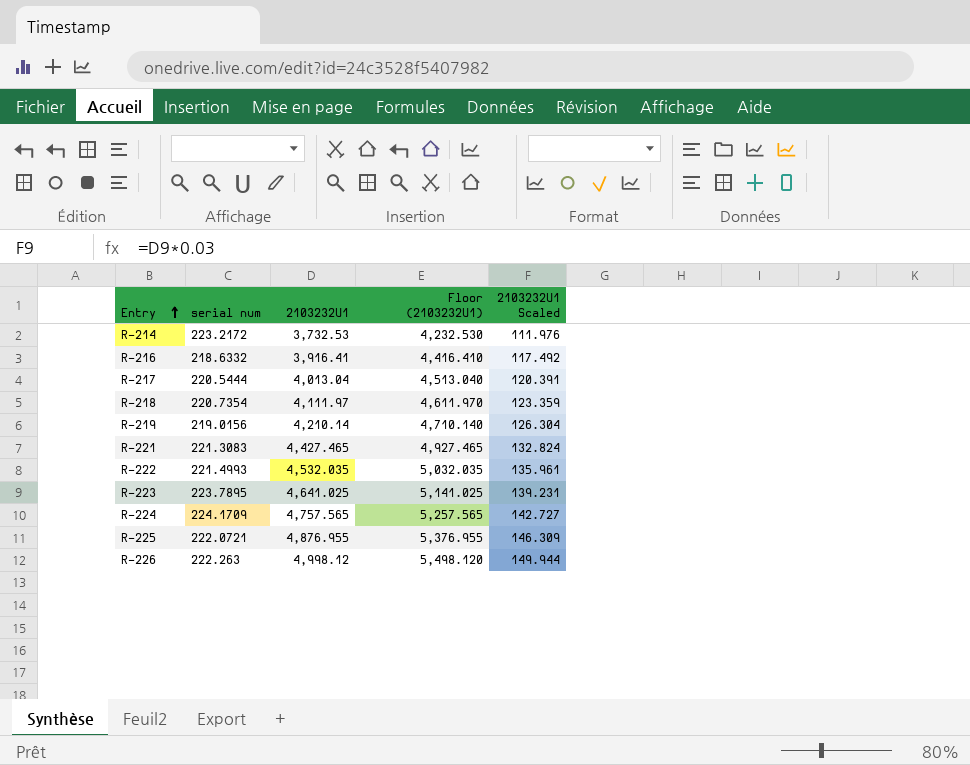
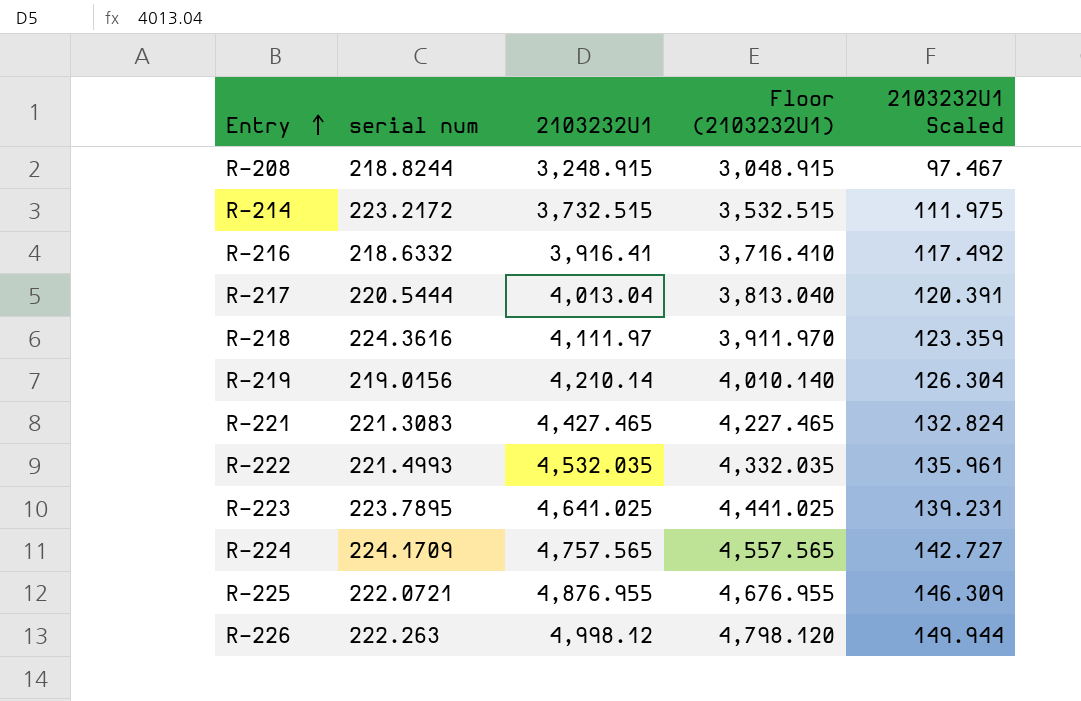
column Floor (2103232U1) | formula: [2103232U1] + 500 -> [2103232U1] - 200
row R-208: none -> 218.8244 | 3,248.915 | 3,048.915 | 97.467
R-214 | 2103232U1: 3,732.53 -> 3,732.515
R-214 | 2103232U1 Scaled: 111.976 -> 111.975
R-218 | serial num: 220.7354 -> 224.3616

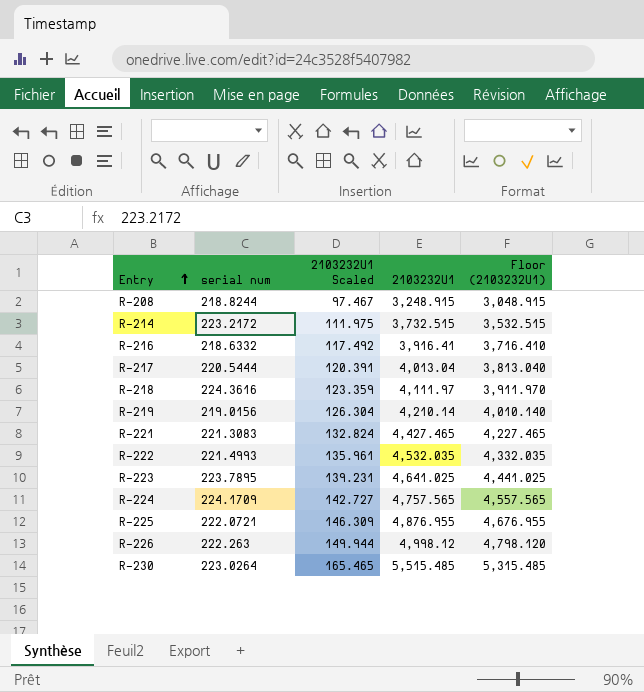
column 2103232U1 Scaled | position: 5 -> 3
row R-230: none -> 223.0264 | 165.465 | 5,515.485 | 5,315.485

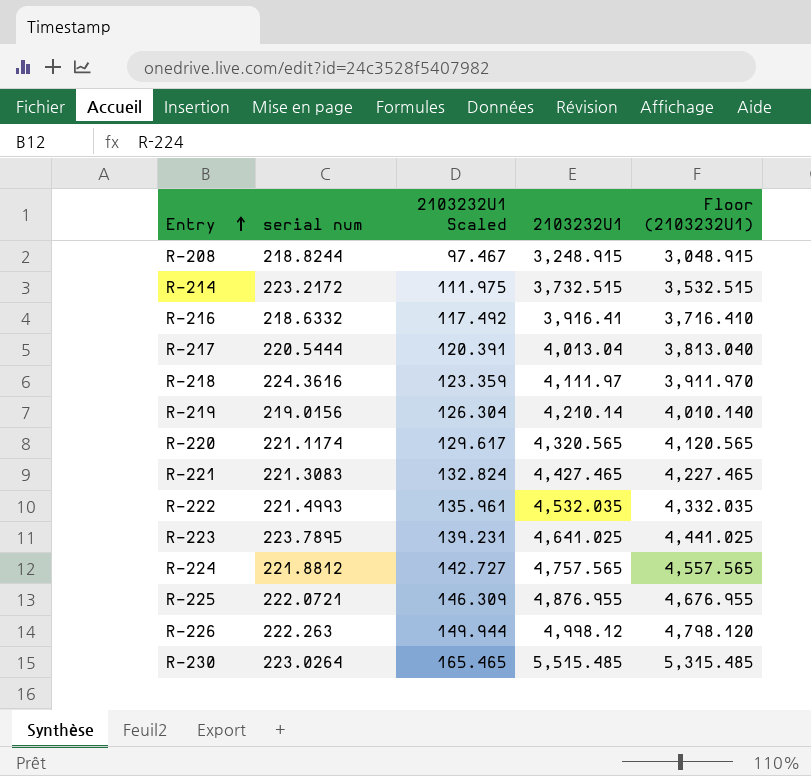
row R-220: none -> 221.1174 | 129.617 | 4,320.565 | 4,120.565
R-224 | serial num: 224.1709 -> 221.8812

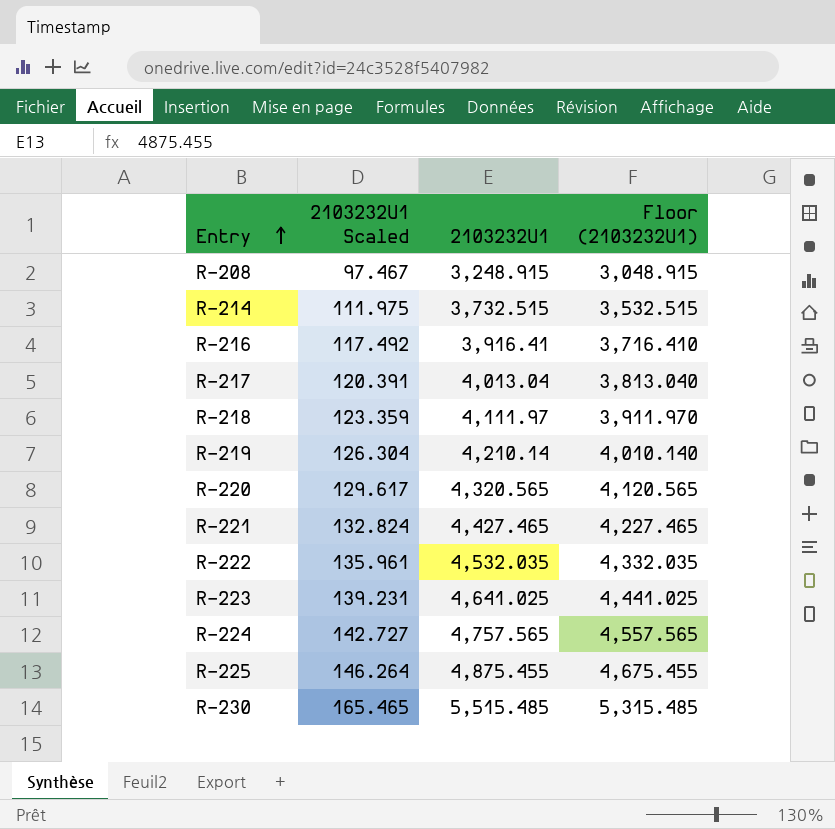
column serial num | position: 2 -> none
row R-226: 222.263 | 149.944 | 4,998.12 | 4,798.120 -> none
R-225 | 2103232U1 Scaled: 146.309 -> 146.264
R-225 | 2103232U1: 4,876.955 -> 4,875.455
R-225 | Floor (2103232U1): 4,676.955 -> 4,675.455

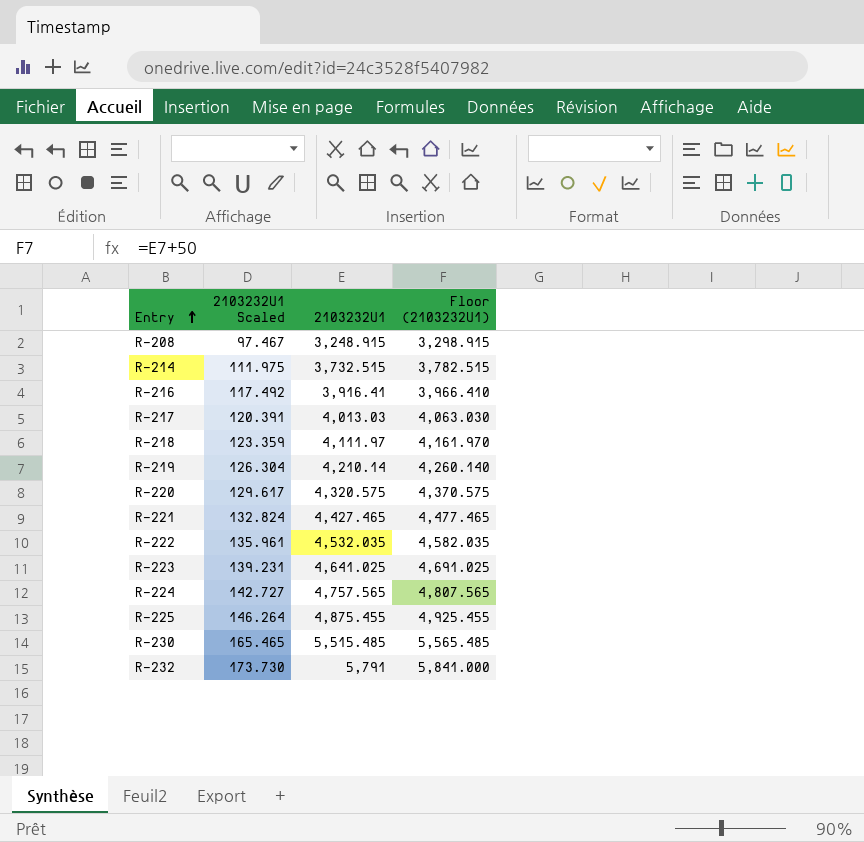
column Floor (2103232U1) | formula: [2103232U1] - 200 -> [2103232U1] + 50
R-217 | 2103232U1: 4,013.04 -> 4,013.03
R-220 | 2103232U1: 4,320.565 -> 4,320.575
row R-232: none -> 173.730 | 5,791 | 5,841.000

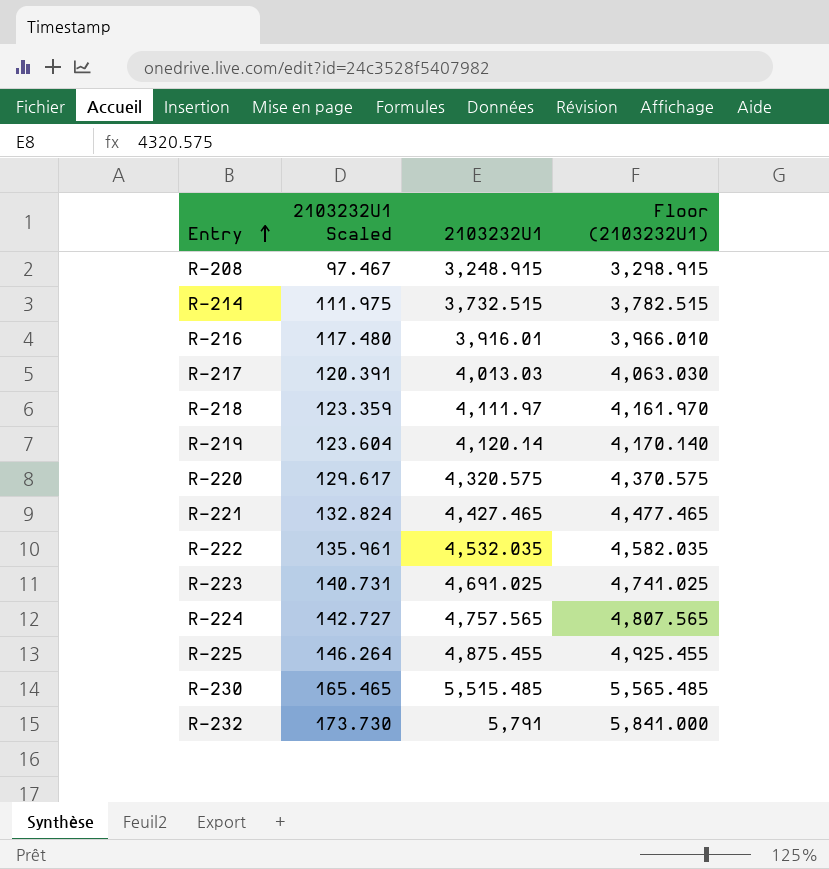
R-216 | 2103232U1 Scaled: 117.492 -> 117.480
R-216 | 2103232U1: 3,916.41 -> 3,916.01
R-216 | Floor (2103232U1): 3,966.410 -> 3,966.010
R-219 | 2103232U1 Scaled: 126.304 -> 123.604
R-219 | 2103232U1: 4,210.14 -> 4,120.14
R-219 | Floor (2103232U1): 4,260.140 -> 4,170.140
R-223 | 2103232U1 Scaled: 139.231 -> 140.731
R-223 | 2103232U1: 4,641.025 -> 4,691.025
R-223 | Floor (2103232U1): 4,691.025 -> 4,741.025

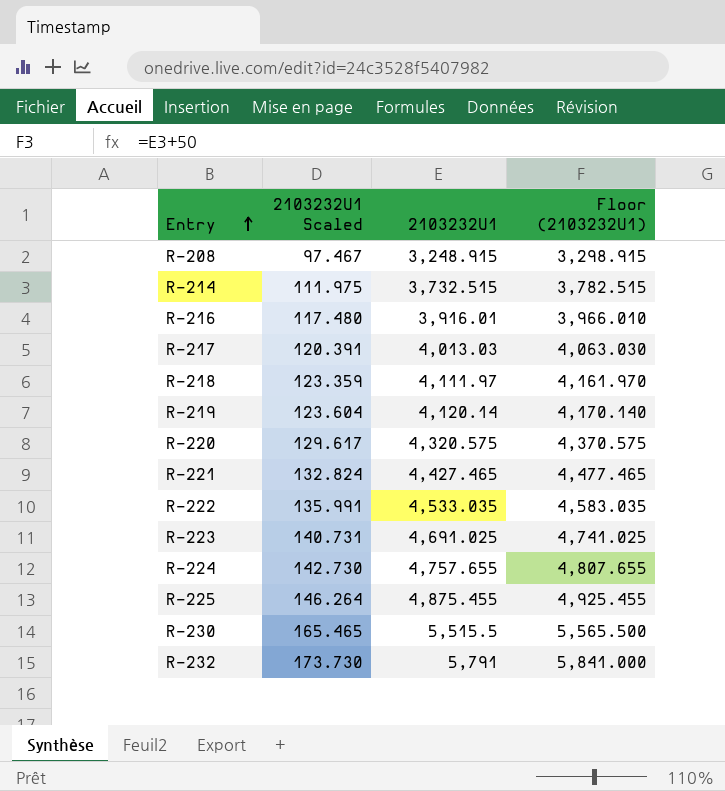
R-222 | 2103232U1 Scaled: 135.961 -> 135.991
R-222 | 2103232U1: 4,532.035 -> 4,533.035
R-222 | Floor (2103232U1): 4,582.035 -> 4,583.035
R-224 | 2103232U1 Scaled: 142.727 -> 142.730
R-224 | 2103232U1: 4,757.565 -> 4,757.655
R-224 | Floor (2103232U1): 4,807.565 -> 4,807.655
R-230 | 2103232U1: 5,515.485 -> 5,515.5
R-230 | Floor (2103232U1): 5,565.485 -> 5,565.500

